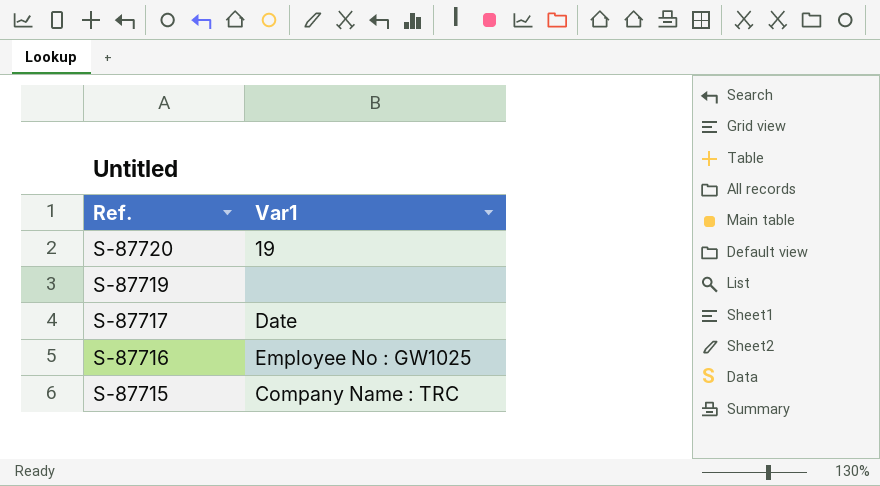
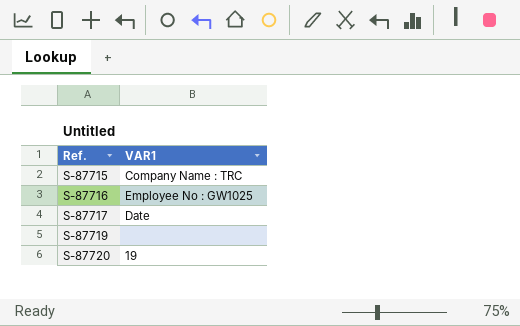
row order: Ref. descending -> Ref. ascending
column name: Var1 -> VAR1

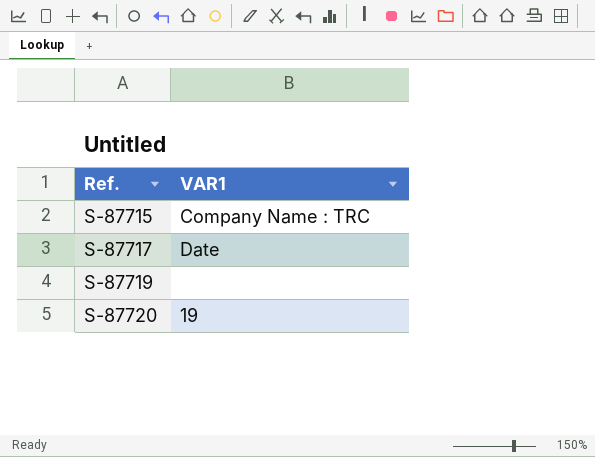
row S-87716: Employee No : GW1025 -> none

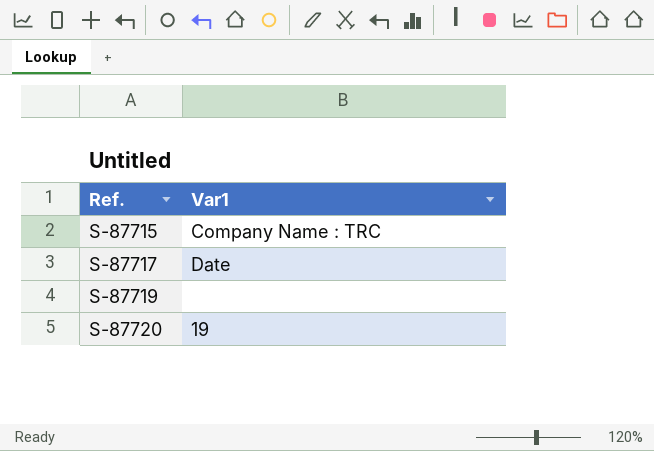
column name: VAR1 -> Var1

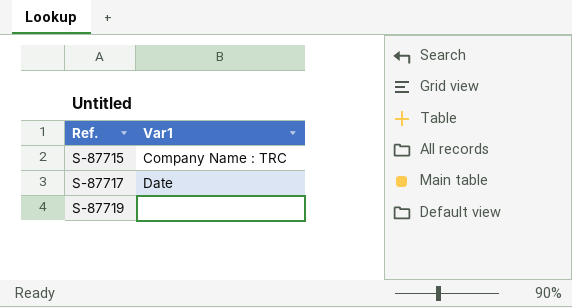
row S-87720: 19 -> none

